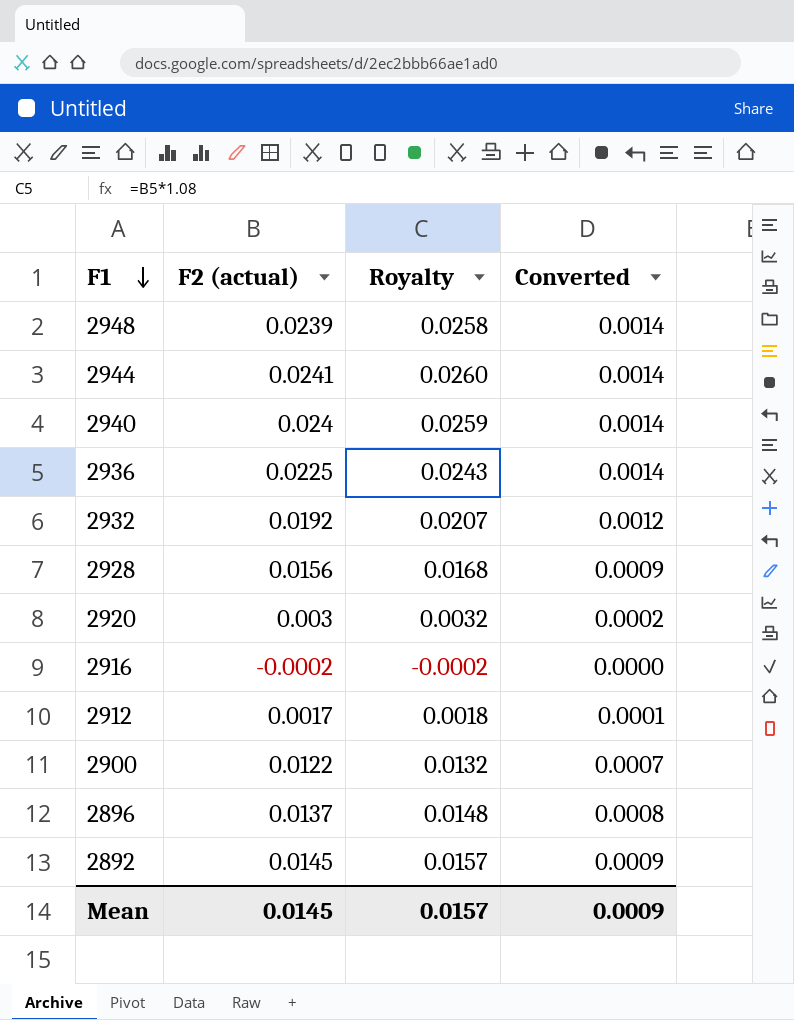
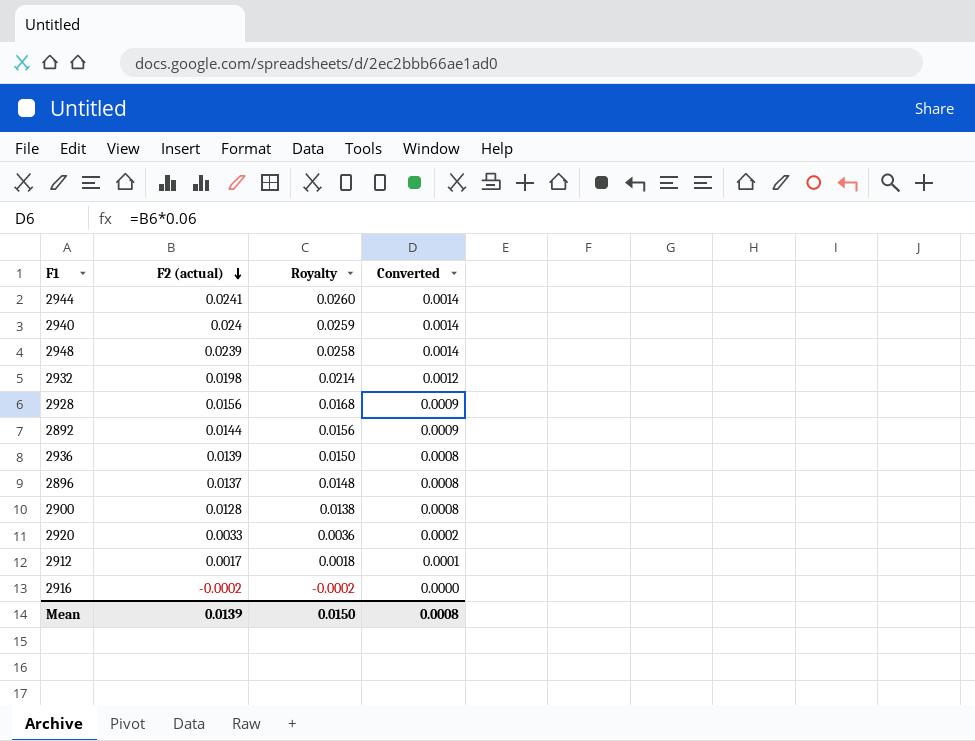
row order: F1 descending -> F2 (actual) descending
2932 | F2 (actual): 0.0192 -> 0.0198
2932 | Royalty: 0.0207 -> 0.0214
2892 | F2 (actual): 0.0145 -> 0.0144
2892 | Royalty: 0.0157 -> 0.0156
2936 | F2 (actual): 0.0225 -> 0.0139
2936 | Royalty: 0.0243 -> 0.0150
2936 | Converted: 0.0014 -> 0.0008
2900 | F2 (actual): 0.0122 -> 0.0128
2900 | Royalty: 0.0132 -> 0.0138
2900 | Converted: 0.0007 -> 0.0008
2920 | F2 (actual): 0.003 -> 0.0033
2920 | Royalty: 0.0032 -> 0.0036
Mean | F2 (actual): 0.0145 -> 0.0139
Mean | Royalty: 0.0157 -> 0.0150
Mean | Converted: 0.0009 -> 0.0008

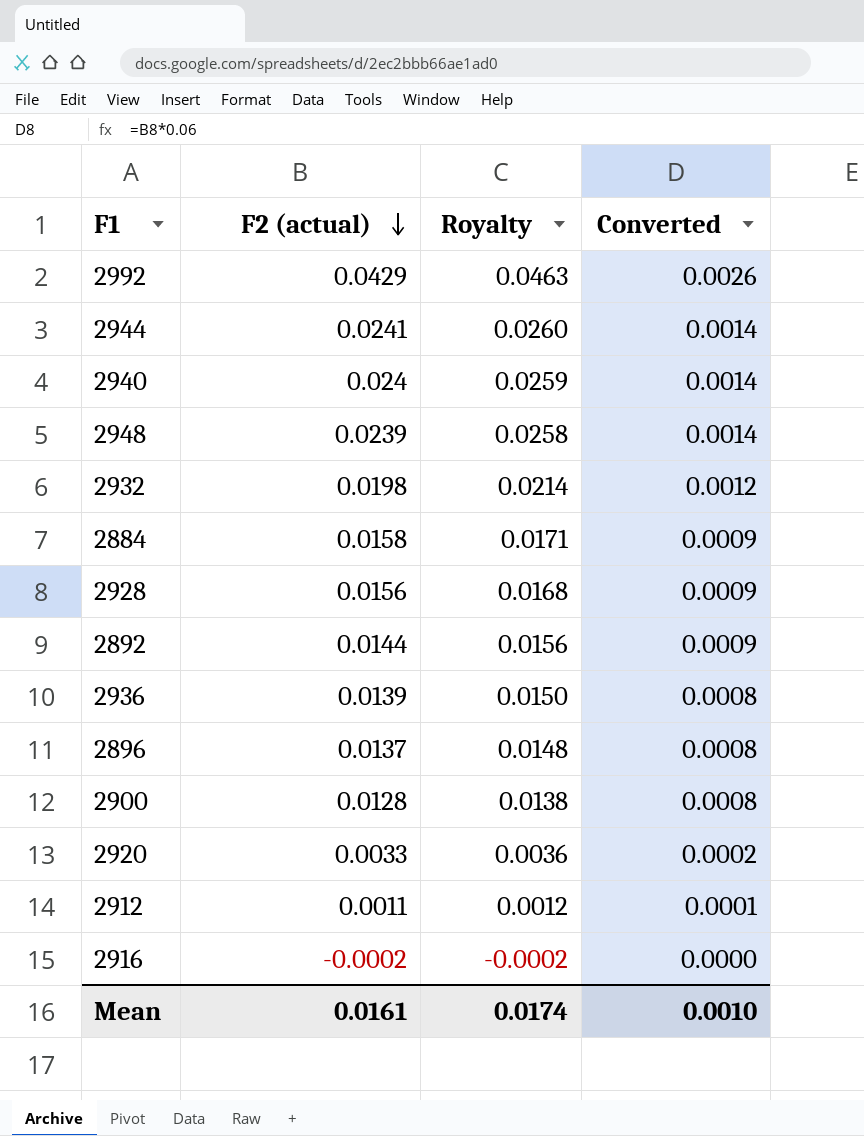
row 2992: none -> 0.0429 | 0.0463 | 0.0026
row 2884: none -> 0.0158 | 0.0171 | 0.0009
2912 | F2 (actual): 0.0017 -> 0.0011
2912 | Royalty: 0.0018 -> 0.0012
Mean | F2 (actual): 0.0139 -> 0.0161
Mean | Royalty: 0.0150 -> 0.0174
Mean | Converted: 0.0008 -> 0.0010

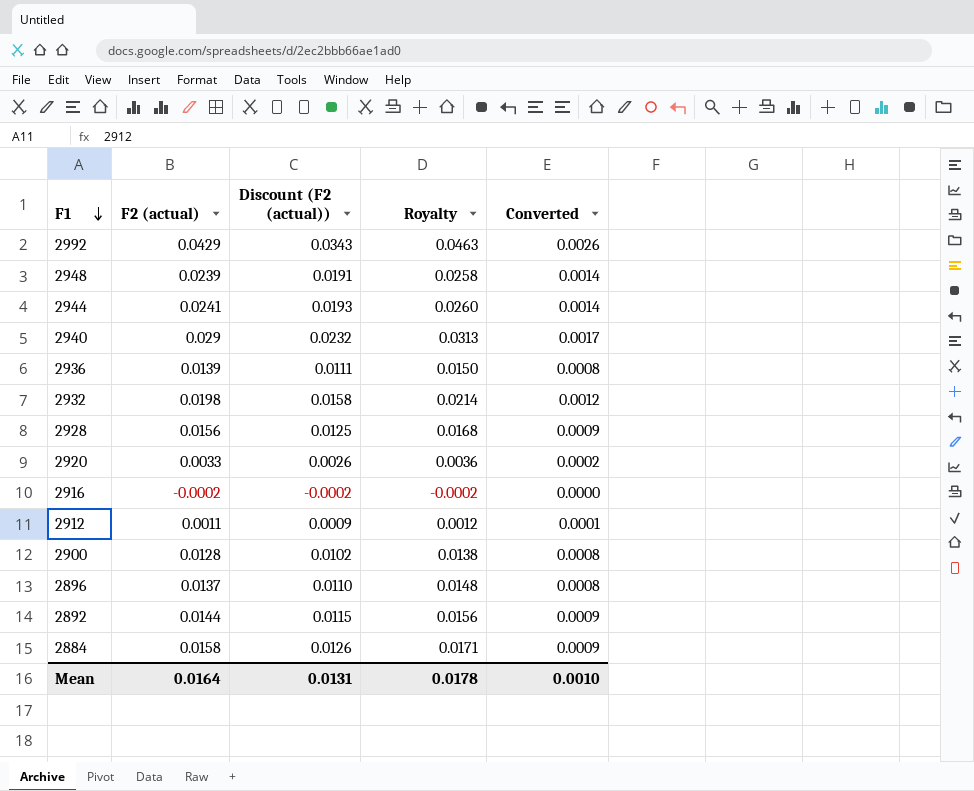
row order: F2 (actual) descending -> F1 descending
column Discount (F2 (actual)) | formula: none -> [F2 (actual)] * 0.8
2940 | F2 (actual): 0.024 -> 0.029
2940 | Royalty: 0.0259 -> 0.0313
2940 | Converted: 0.0014 -> 0.0017
Mean | F2 (actual): 0.0161 -> 0.0164
Mean | Royalty: 0.0174 -> 0.0178

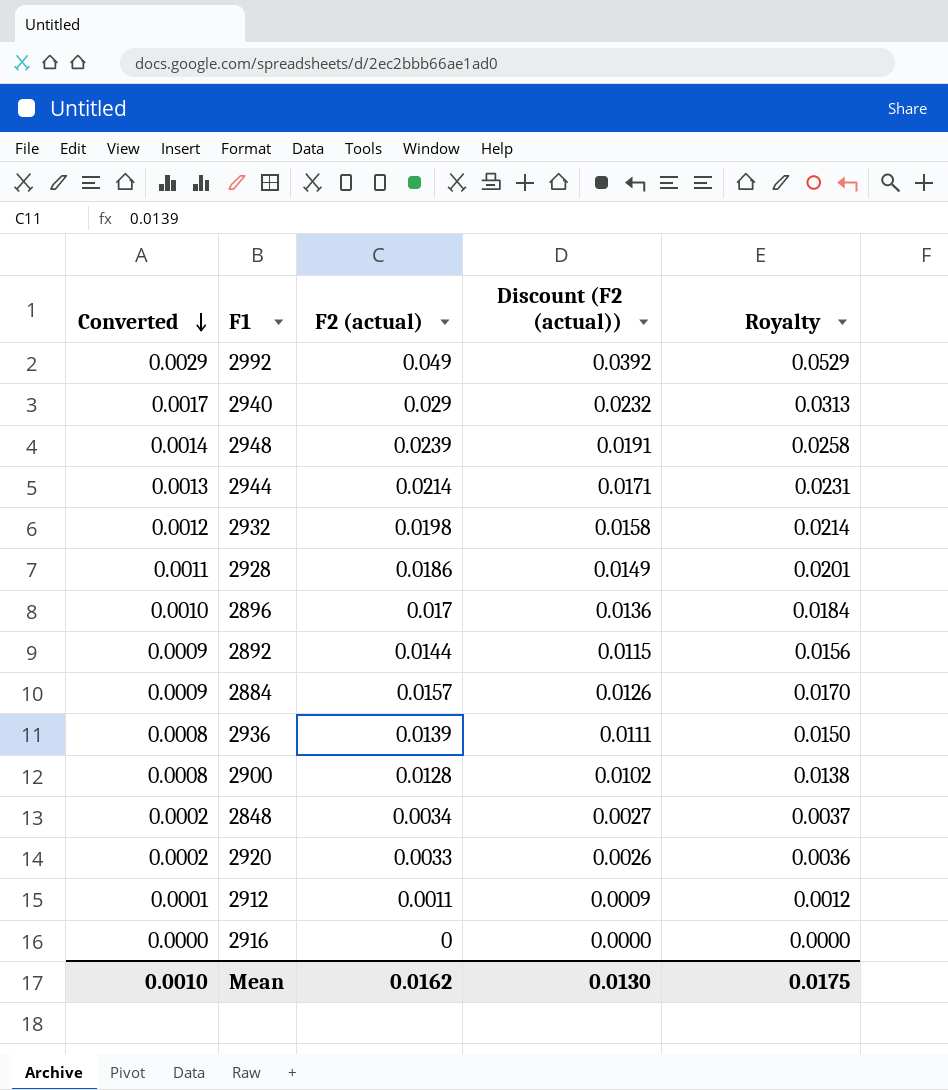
row order: F1 descending -> Converted descending
column Converted | position: 5 -> 1
2992 | Converted: 0.0026 -> 0.0029
2992 | F2 (actual): 0.0429 -> 0.049
2992 | Discount (F2 (actual)): 0.0343 -> 0.0392
2992 | Royalty: 0.0463 -> 0.0529
2944 | Converted: 0.0014 -> 0.0013
2944 | F2 (actual): 0.0241 -> 0.0214
2944 | Discount (F2 (actual)): 0.0193 -> 0.0171
2944 | Royalty: 0.0260 -> 0.0231
2928 | Converted: 0.0009 -> 0.0011
2928 | F2 (actual): 0.0156 -> 0.0186
2928 | Discount (F2 (actual)): 0.0125 -> 0.0149
2928 | Royalty: 0.0168 -> 0.0201
2896 | Converted: 0.0008 -> 0.0010
2896 | F2 (actual): 0.0137 -> 0.017
2896 | Discount (F2 (actual)): 0.0110 -> 0.0136
2896 | Royalty: 0.0148 -> 0.0184
2884 | F2 (actual): 0.0158 -> 0.0157
2884 | Royalty: 0.0171 -> 0.0170
row 2848: none -> 0.0002 | 0.0034 | 0.0027 | 0.0037
2916 | F2 (actual): -0.0002 -> 0
2916 | Discount (F2 (actual)): -0.0002 -> 0.0000
2916 | Royalty: -0.0002 -> 0.0000
Mean | F2 (actual): 0.0164 -> 0.0162
Mean | Discount (F2 (actual)): 0.0131 -> 0.0130
Mean | Royalty: 0.0178 -> 0.0175

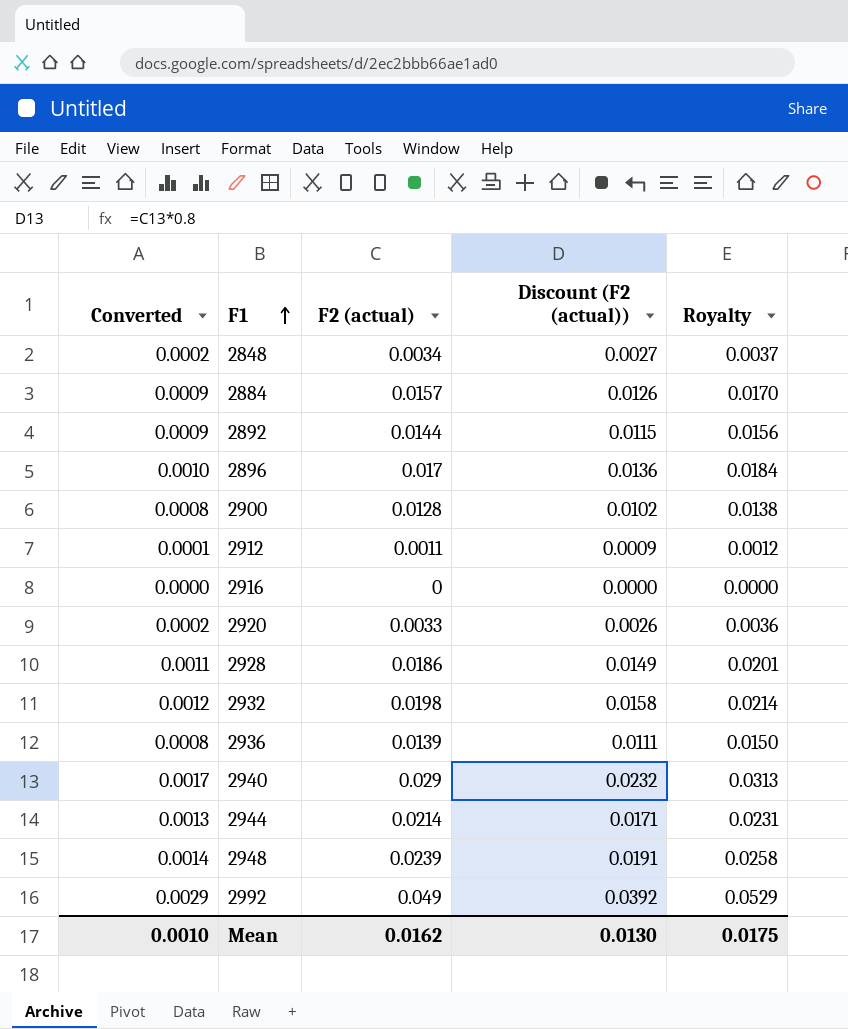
row order: Converted descending -> F1 ascending

